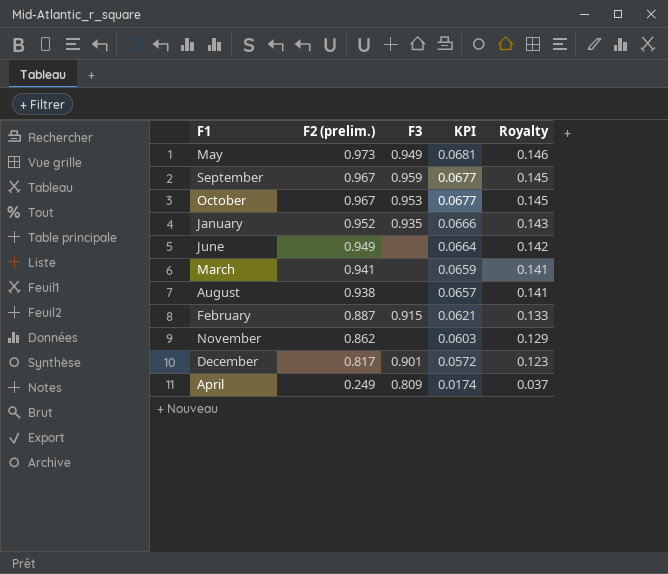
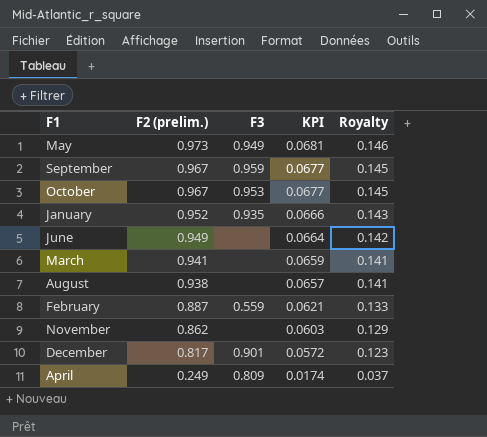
February | F3: 0.915 -> 0.559

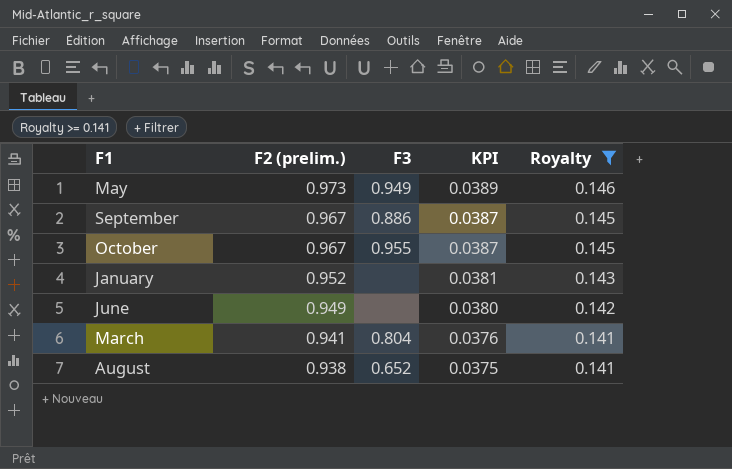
filter: none -> Royalty >= 0.141
column KPI | formula: [F2 (prelim.)] * 0.07 -> [F2 (prelim.)] * 0.04
September | F3: 0.959 -> 0.886
October | F3: 0.953 -> 0.955
January | F3: 0.935 -> none
March | F3: none -> 0.804
August | F3: none -> 0.652

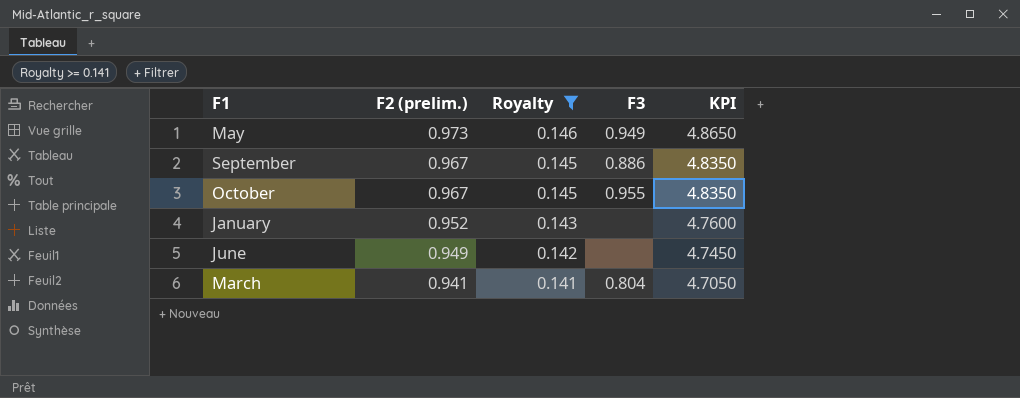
column Royalty | position: 5 -> 3
column KPI | formula: [F2 (prelim.)] * 0.04 -> [F2 (prelim.)] * 5
row August: 0.938 | 0.652 | 0.0375 | 0.141 -> none

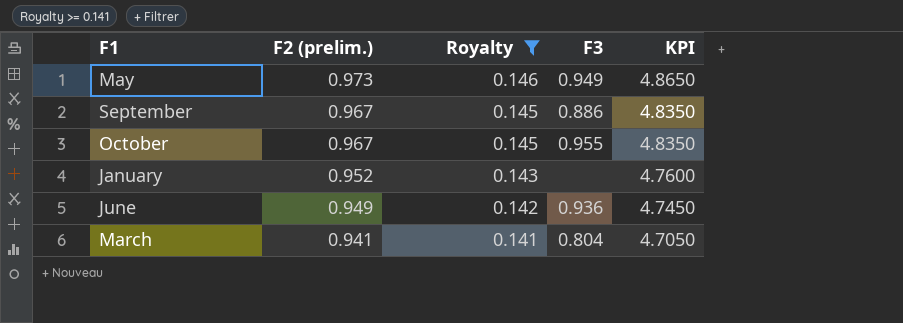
June | F3: none -> 0.936

